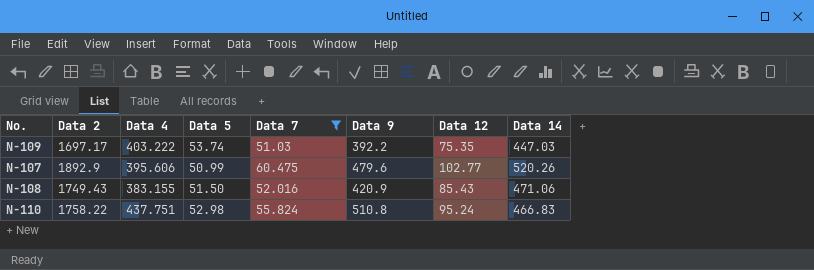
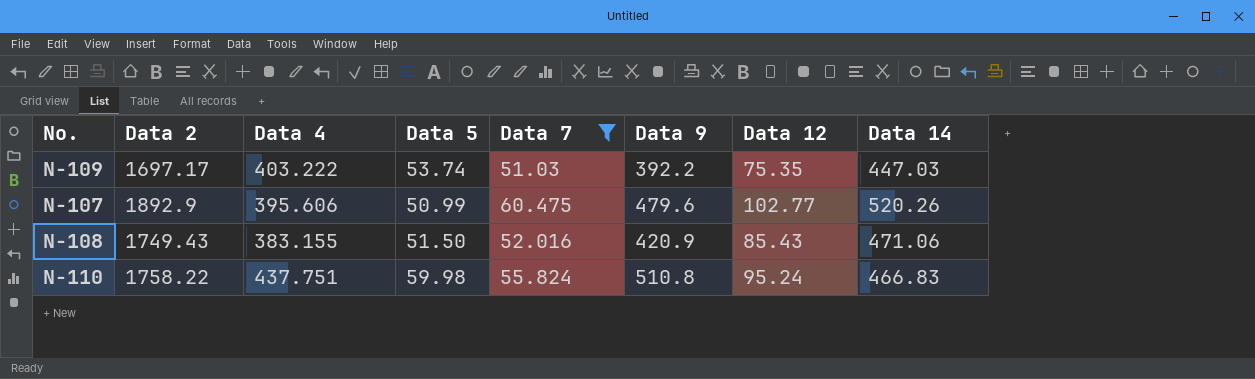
N-110 | Data 5: 52.98 -> 59.98

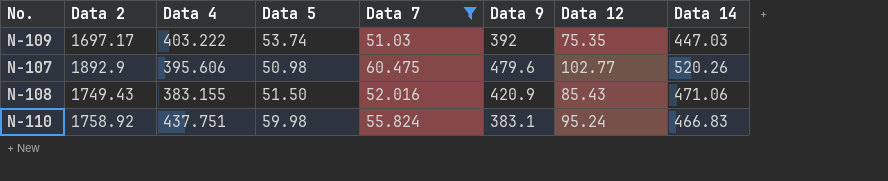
N-109 | Data 9: 392.2 -> 392
N-107 | Data 5: 50.99 -> 50.98
N-110 | Data 2: 1758.22 -> 1758.92
N-110 | Data 9: 510.8 -> 383.1

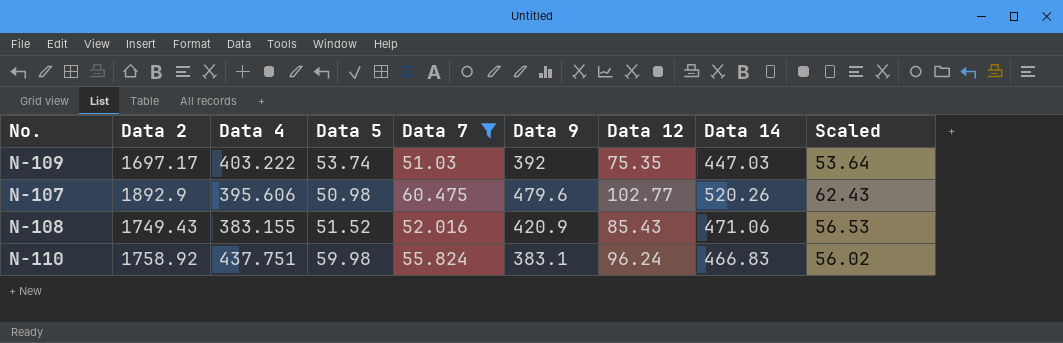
column Scaled | formula: none -> [Data 14] * 0.12
N-108 | Data 5: 51.50 -> 51.52
N-110 | Data 12: 95.24 -> 96.24

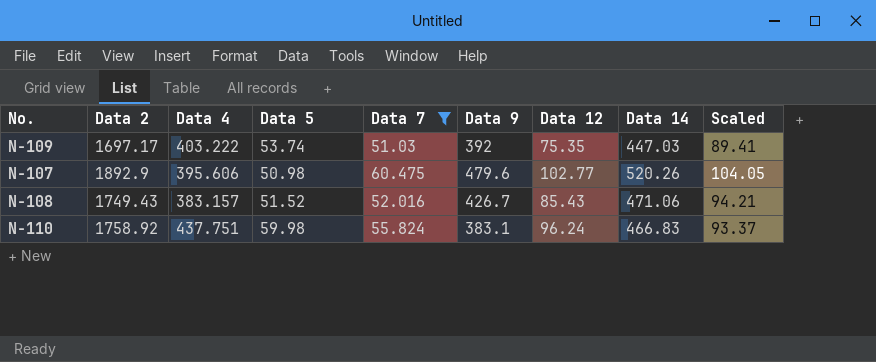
column Scaled | formula: [Data 14] * 0.12 -> [Data 14] * 0.2
N-108 | Data 4: 383.155 -> 383.157
N-108 | Data 9: 420.9 -> 426.7

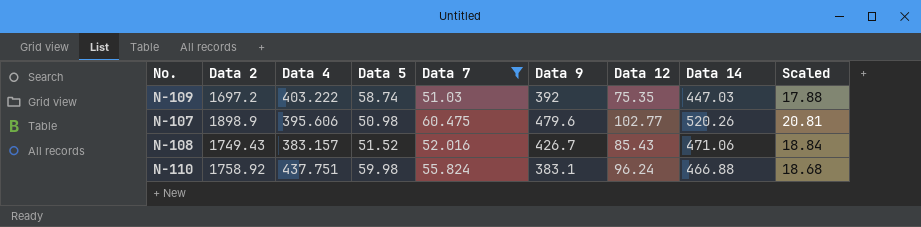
column Scaled | formula: [Data 14] * 0.2 -> [Data 14] * 0.04
N-109 | Data 2: 1697.17 -> 1697.2
N-109 | Data 5: 53.74 -> 58.74
N-107 | Data 2: 1892.9 -> 1898.9
N-110 | Data 14: 466.83 -> 466.88

